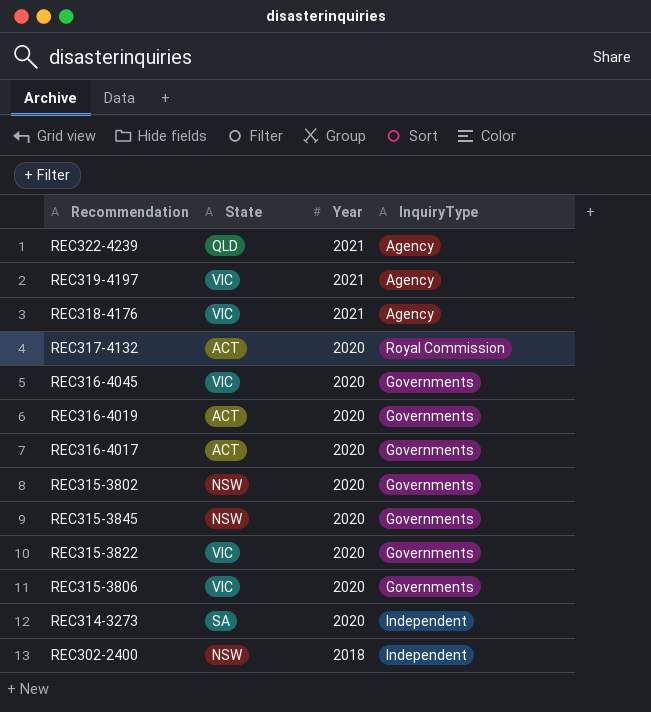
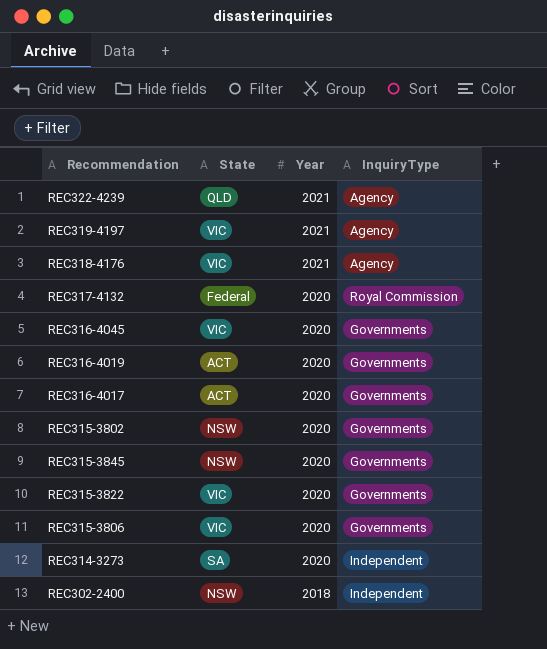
REC317-4132 | State: ACT -> Federal

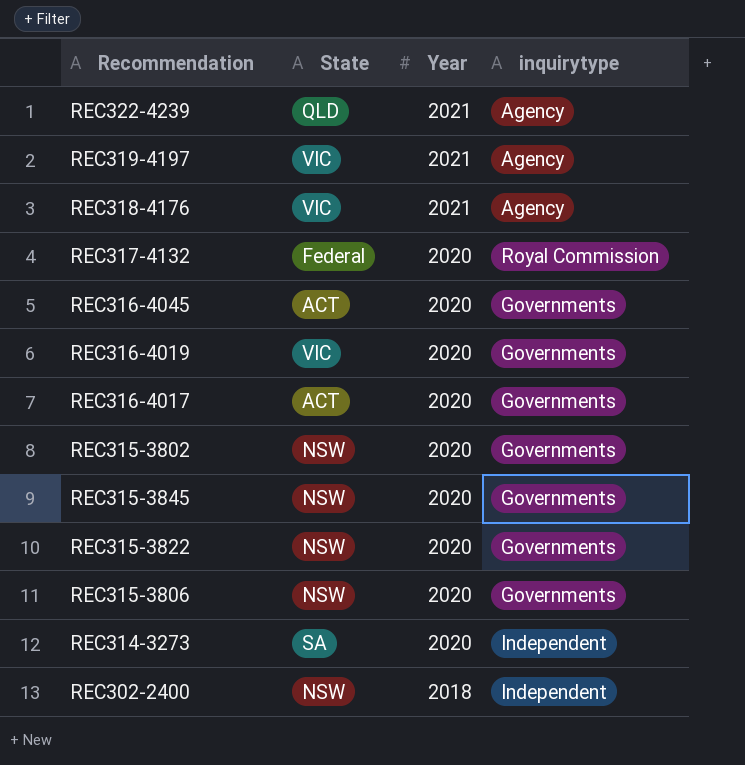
column name: InquiryType -> inquirytype
REC316-4045 | State: VIC -> ACT
REC316-4019 | State: ACT -> VIC
REC315-3822 | State: VIC -> NSW
REC315-3806 | State: VIC -> NSW

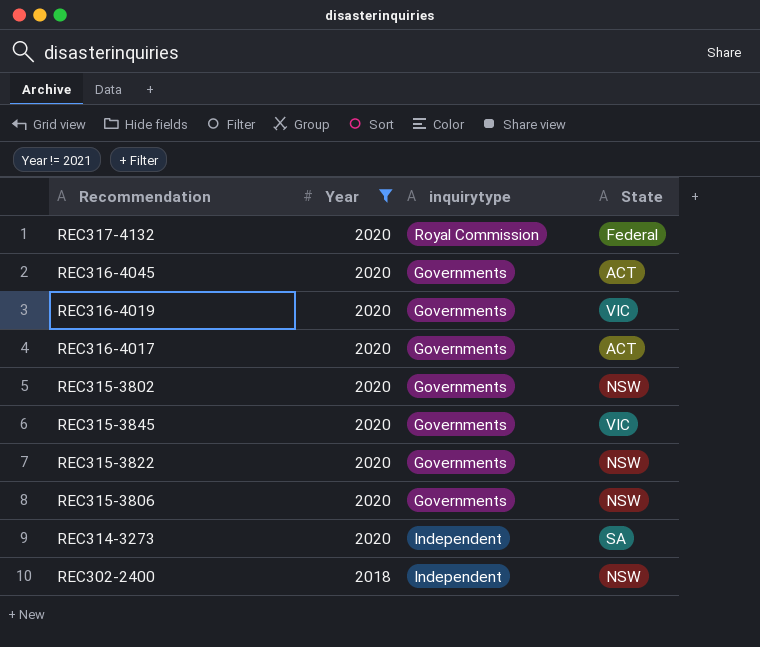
filter: none -> Year != 2021
column State | position: 2 -> 4
REC315-3845 | State: NSW -> VIC

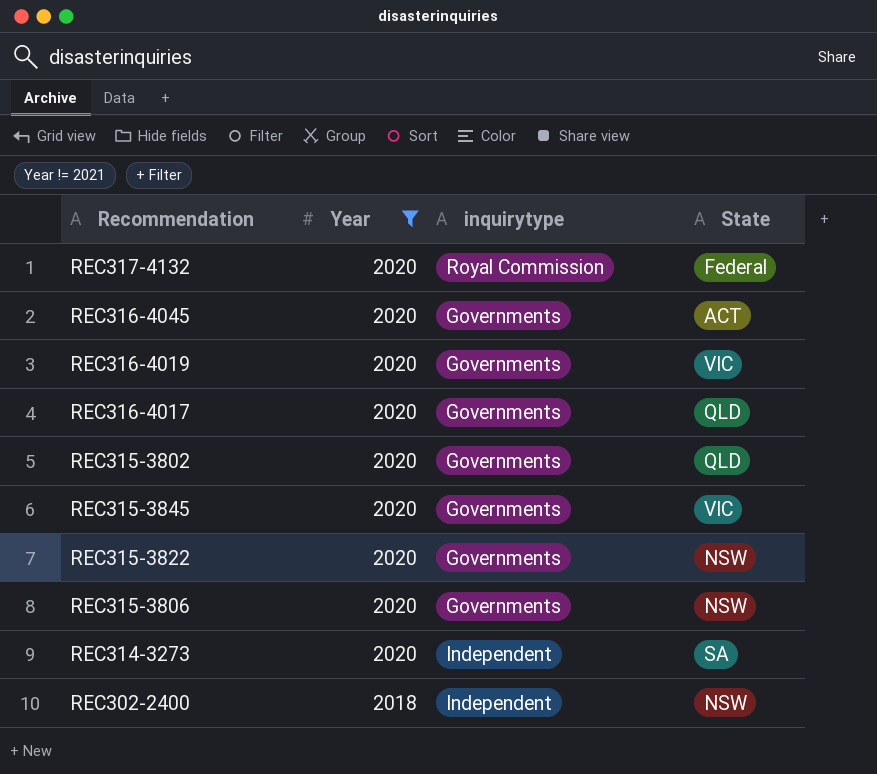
REC316-4017 | State: ACT -> QLD
REC315-3802 | State: NSW -> QLD

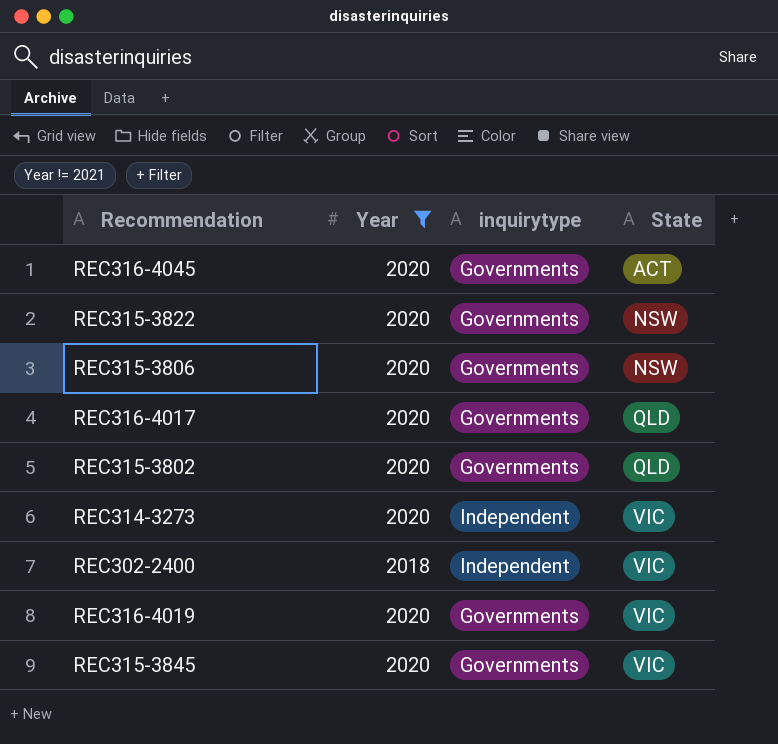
row order: Year descending -> State ascending
row REC317-4132: 2020 | Royal Commission | Federal -> none
REC314-3273 | State: SA -> VIC
REC302-2400 | State: NSW -> VIC

